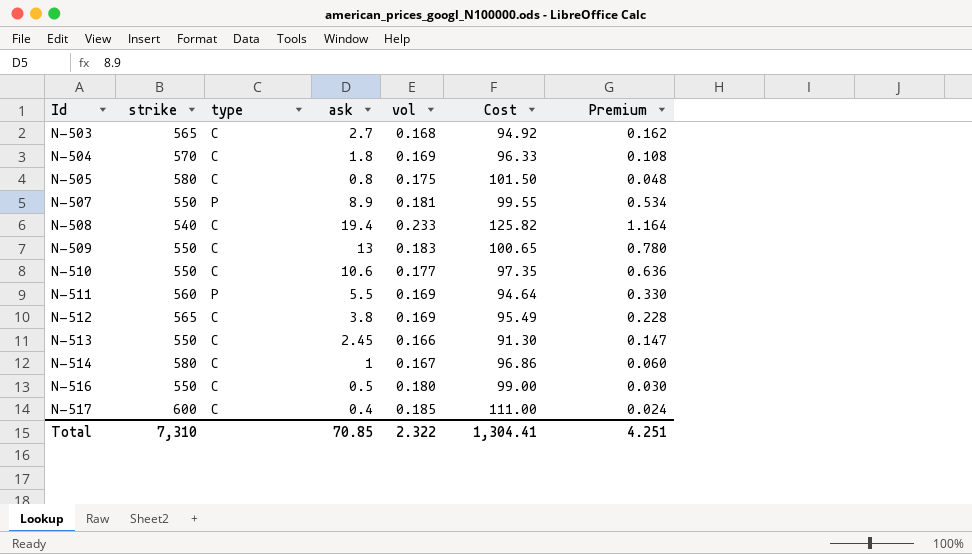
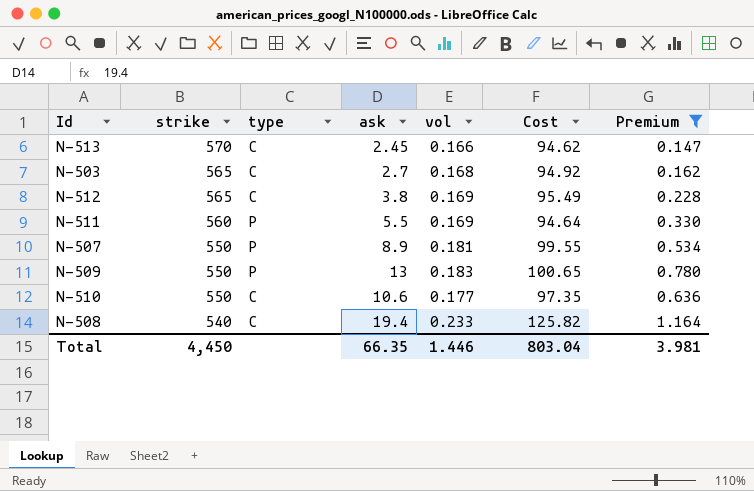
filter: none -> Premium >= 0.147
row order: Id ascending -> strike descending
N-513 | strike: 550 -> 570
N-513 | Cost: 91.30 -> 94.62
N-509 | type: C -> P
Total | strike: 7,310 -> 4,450
Total | ask: 70.85 -> 66.35
Total | vol: 2.322 -> 1.446
Total | Cost: 1,304.41 -> 803.04
Total | Premium: 4.251 -> 3.981

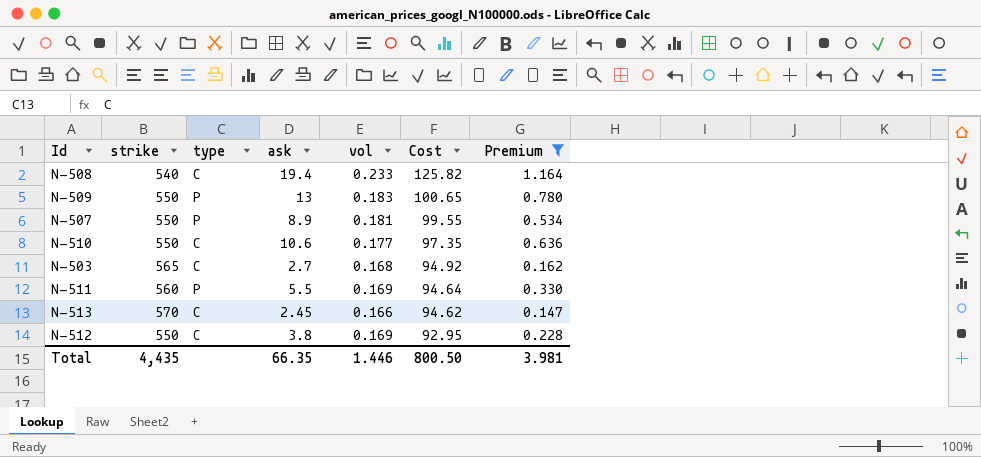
row order: strike descending -> Cost descending
N-512 | strike: 565 -> 550
N-512 | Cost: 95.49 -> 92.95
Total | strike: 4,450 -> 4,435
Total | Cost: 803.04 -> 800.50

